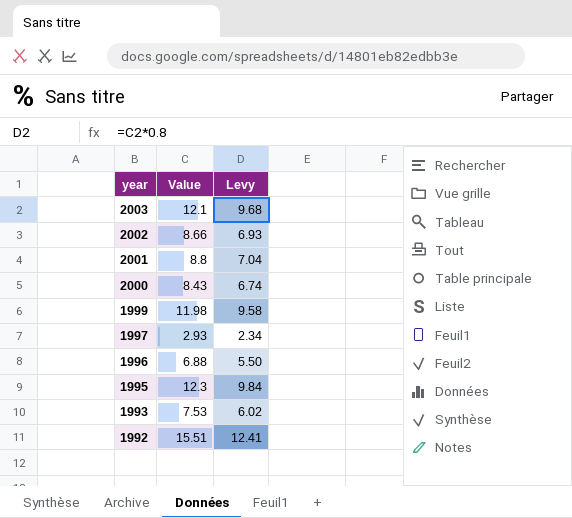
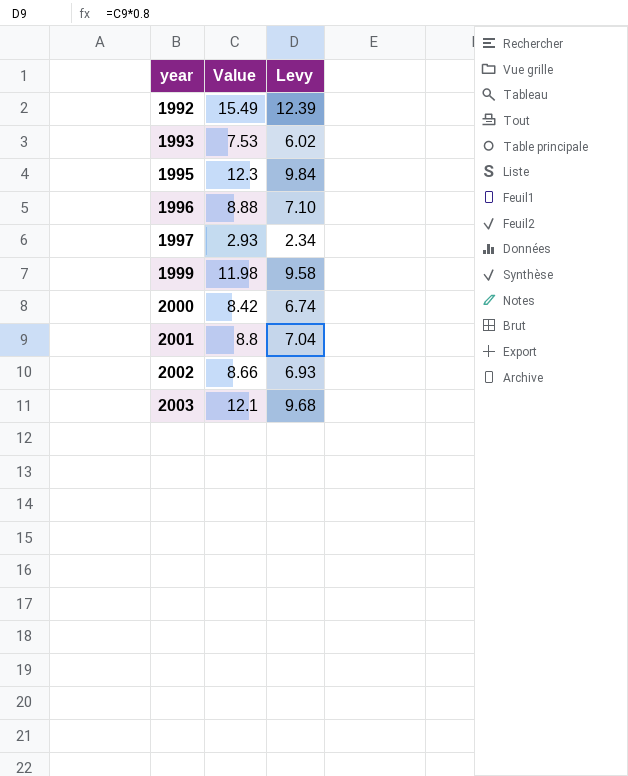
row order: year descending -> year ascending
1992 | Value: 15.51 -> 15.49
1992 | Levy: 12.41 -> 12.39
1996 | Value: 6.88 -> 8.88
1996 | Levy: 5.50 -> 7.10
2000 | Value: 8.43 -> 8.42

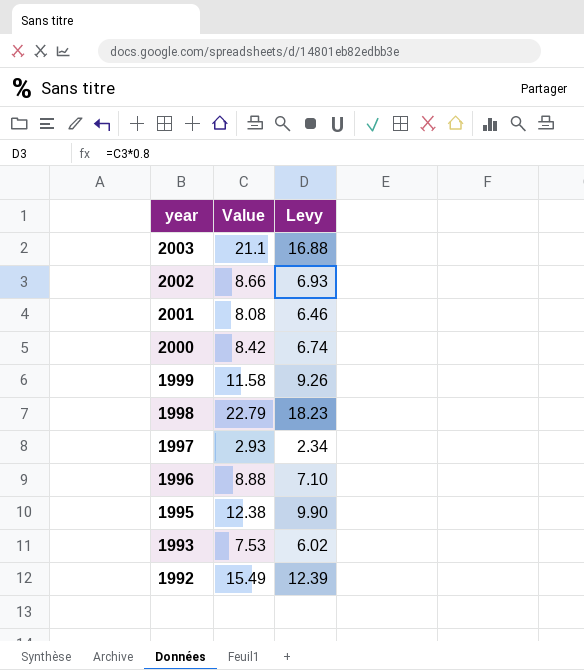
row order: year ascending -> year descending
2003 | Value: 12.1 -> 21.1
2003 | Levy: 9.68 -> 16.88
2001 | Value: 8.8 -> 8.08
2001 | Levy: 7.04 -> 6.46
1999 | Value: 11.98 -> 11.58
1999 | Levy: 9.58 -> 9.26
row 1998: none -> 22.79 | 18.23
1995 | Value: 12.3 -> 12.38
1995 | Levy: 9.84 -> 9.90

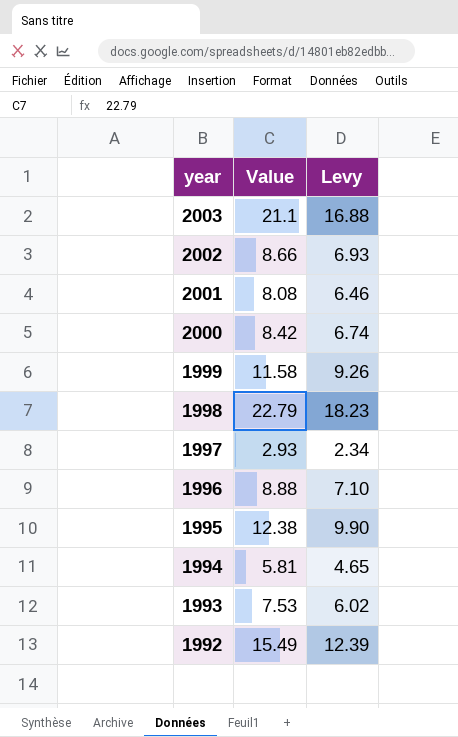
row 1994: none -> 5.81 | 4.65

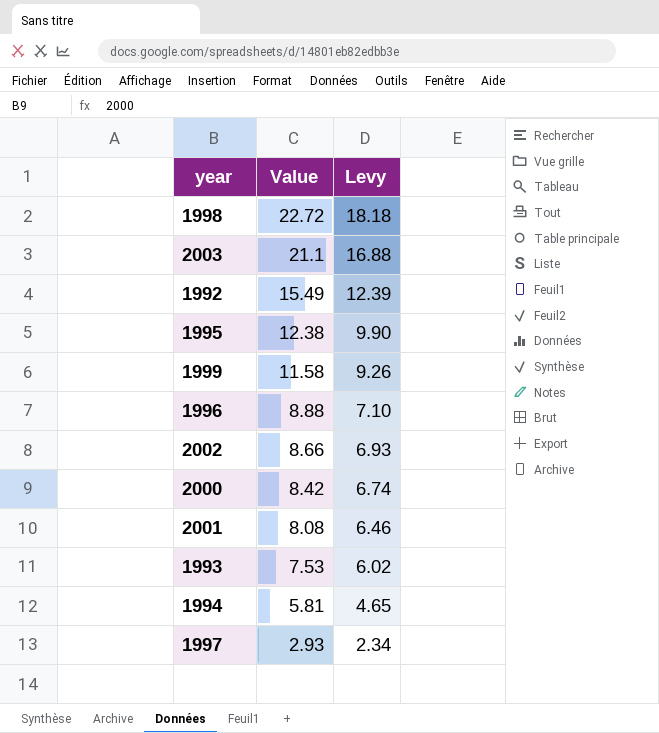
row order: year descending -> Value descending
1998 | Value: 22.79 -> 22.72
1998 | Levy: 18.23 -> 18.18

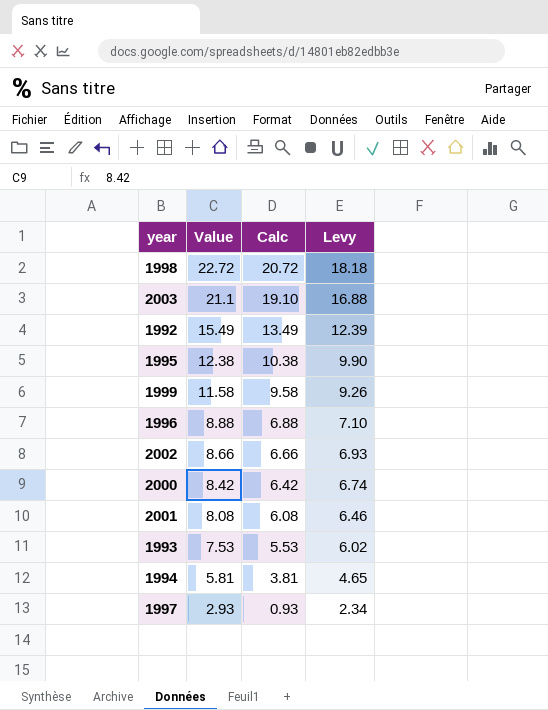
column Calc | formula: none -> [Value] - 2

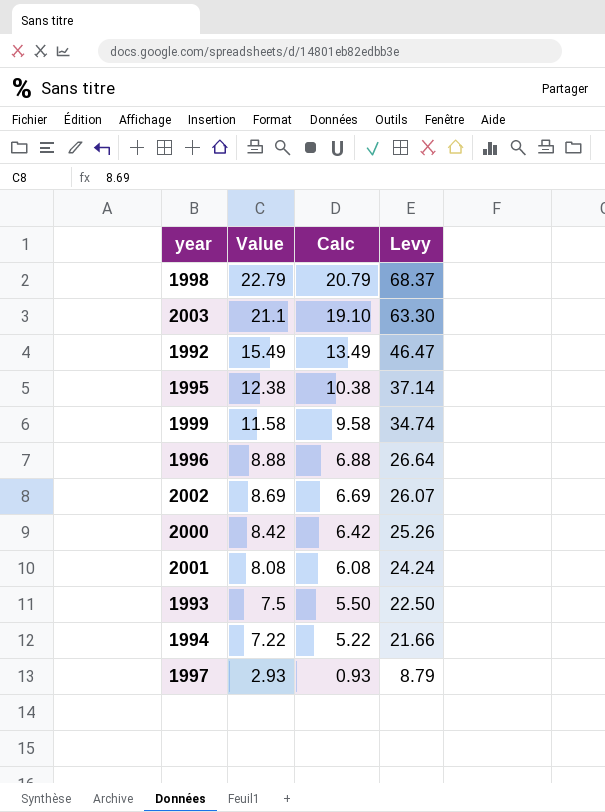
column Levy | formula: [Value] * 0.8 -> [Value] * 3
1998 | Value: 22.72 -> 22.79
1998 | Calc: 20.72 -> 20.79
2002 | Value: 8.66 -> 8.69
2002 | Calc: 6.66 -> 6.69
1993 | Value: 7.53 -> 7.5
1993 | Calc: 5.53 -> 5.50
1994 | Value: 5.81 -> 7.22
1994 | Calc: 3.81 -> 5.22

